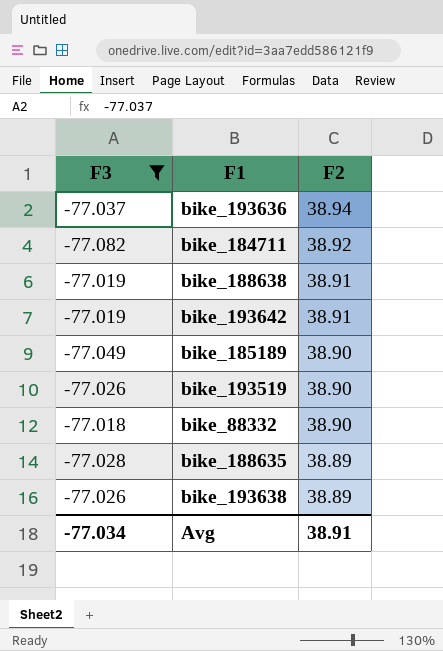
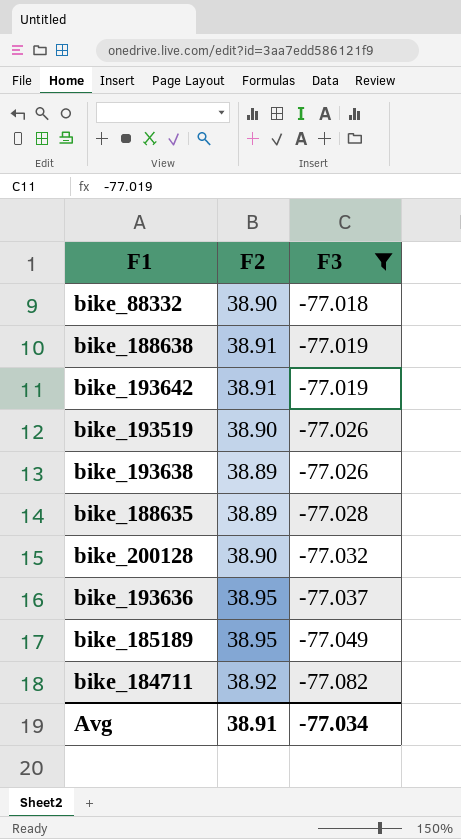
row order: F2 descending -> F3 descending
column F3 | position: 1 -> 3
row bike_200128: none -> 38.90 | -77.032
bike_193636 | F2: 38.94 -> 38.95
bike_185189 | F2: 38.90 -> 38.95

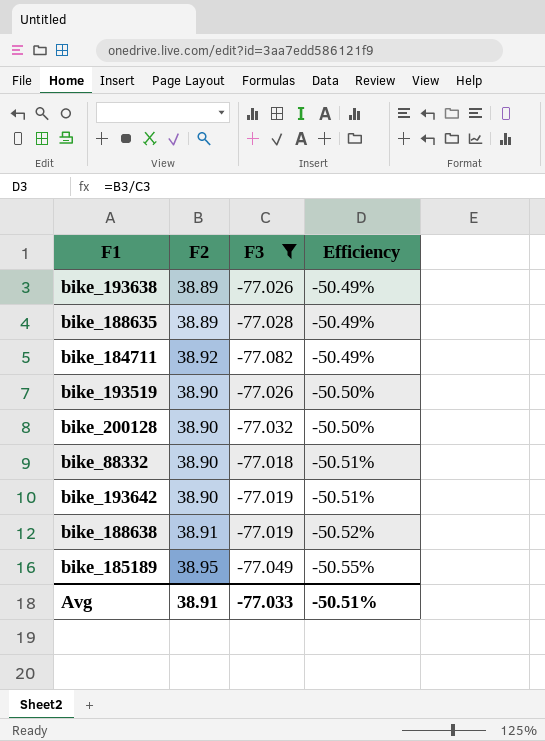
row order: F3 descending -> Efficiency descending
column Efficiency | formula: none -> [F2] / [F3]
row bike_193636: 38.95 | -77.037 -> none
bike_193642 | F2: 38.91 -> 38.90
Avg | F3: -77.034 -> -77.033

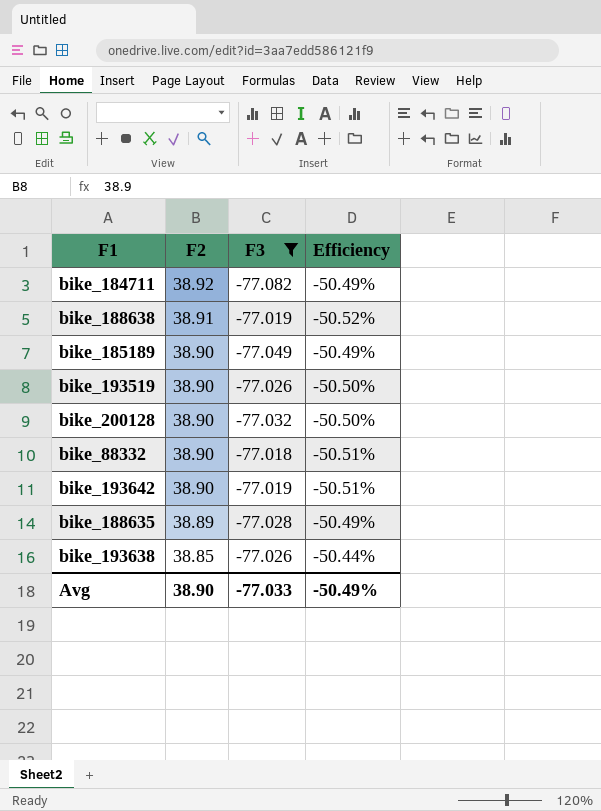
row order: Efficiency descending -> F2 descending
bike_185189 | F2: 38.95 -> 38.90
bike_185189 | Efficiency: -50.55% -> -50.49%
bike_193638 | F2: 38.89 -> 38.85
bike_193638 | Efficiency: -50.49% -> -50.44%
Avg | F2: 38.91 -> 38.90
Avg | Efficiency: -50.51% -> -50.49%

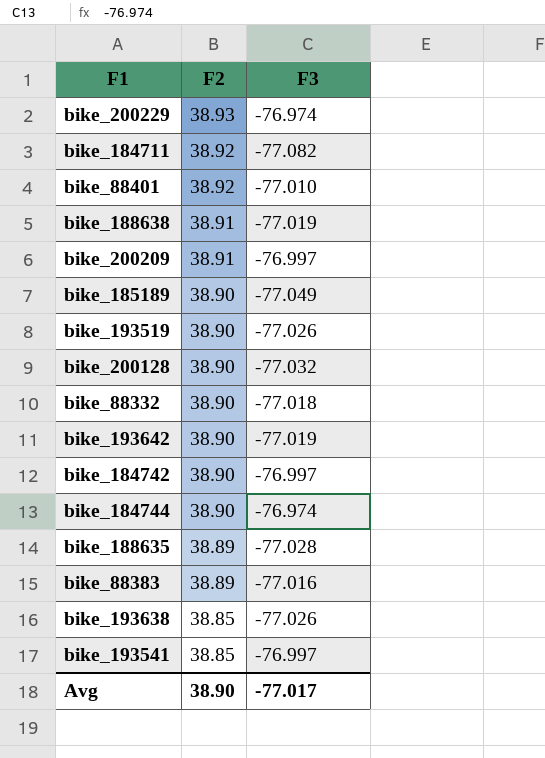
filter: F3 <= -77.018 -> none
column Efficiency | formula: [F2] / [F3] -> none
Avg | F3: -77.033 -> -77.017

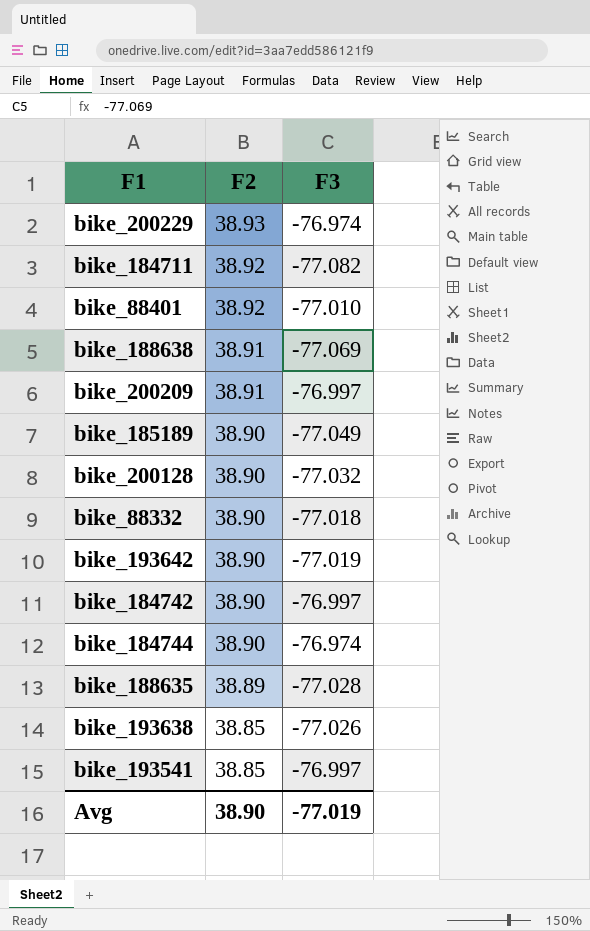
row bike_193519: 38.90 | -77.026 -> none
row bike_88383: 38.89 | -77.016 -> none
bike_188638 | F3: -77.019 -> -77.069
Avg | F3: -77.017 -> -77.019

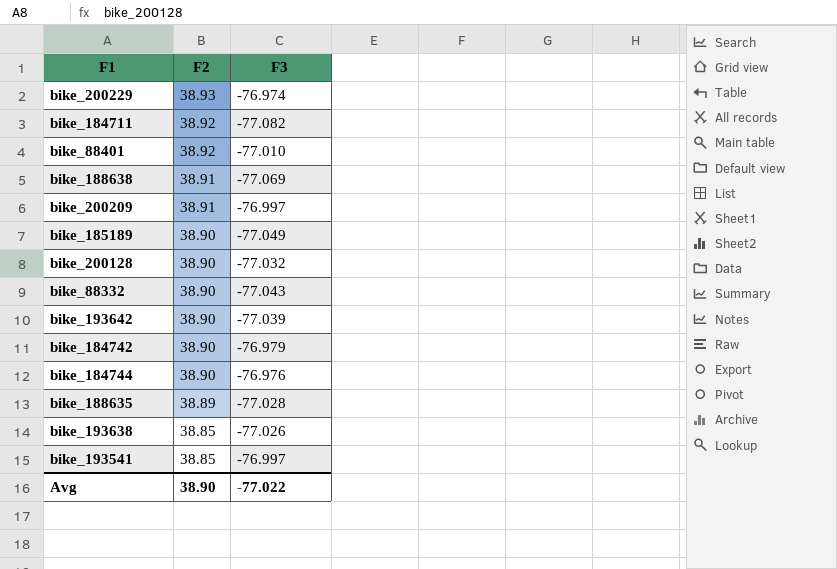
bike_88332 | F3: -77.018 -> -77.043
bike_193642 | F3: -77.019 -> -77.039
bike_184742 | F3: -76.997 -> -76.979
bike_184744 | F3: -76.974 -> -76.976
Avg | F3: -77.019 -> -77.022

